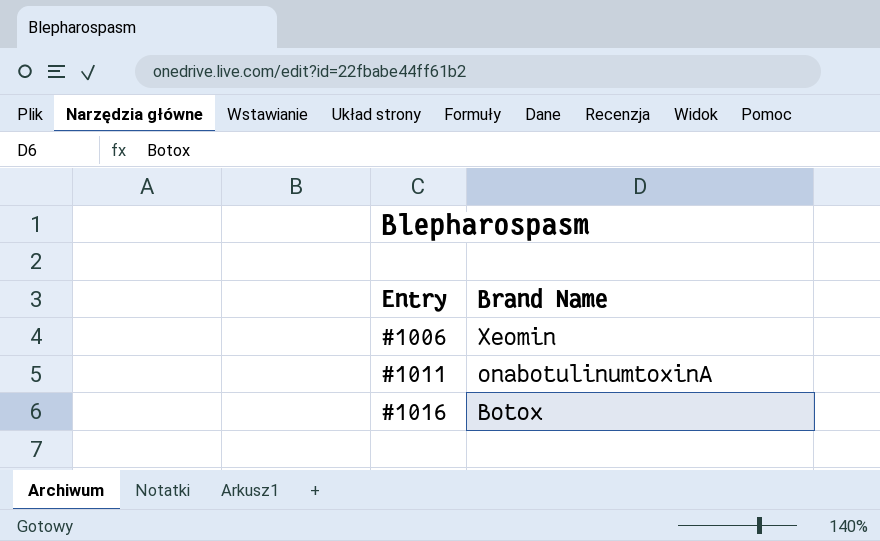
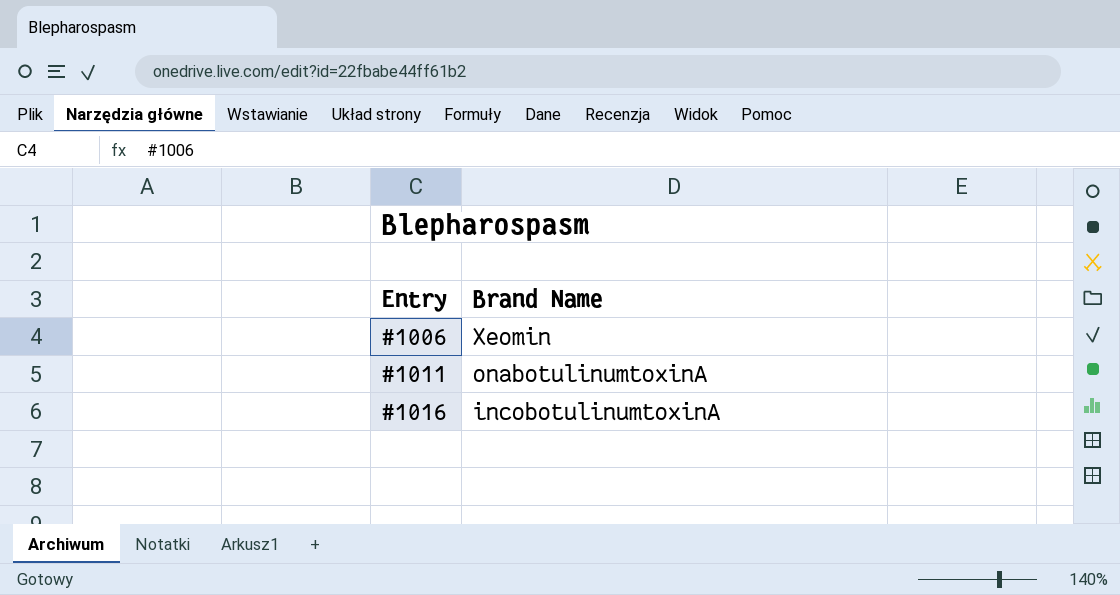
#1016 | Brand Name: Botox -> incobotulinumtoxinA

